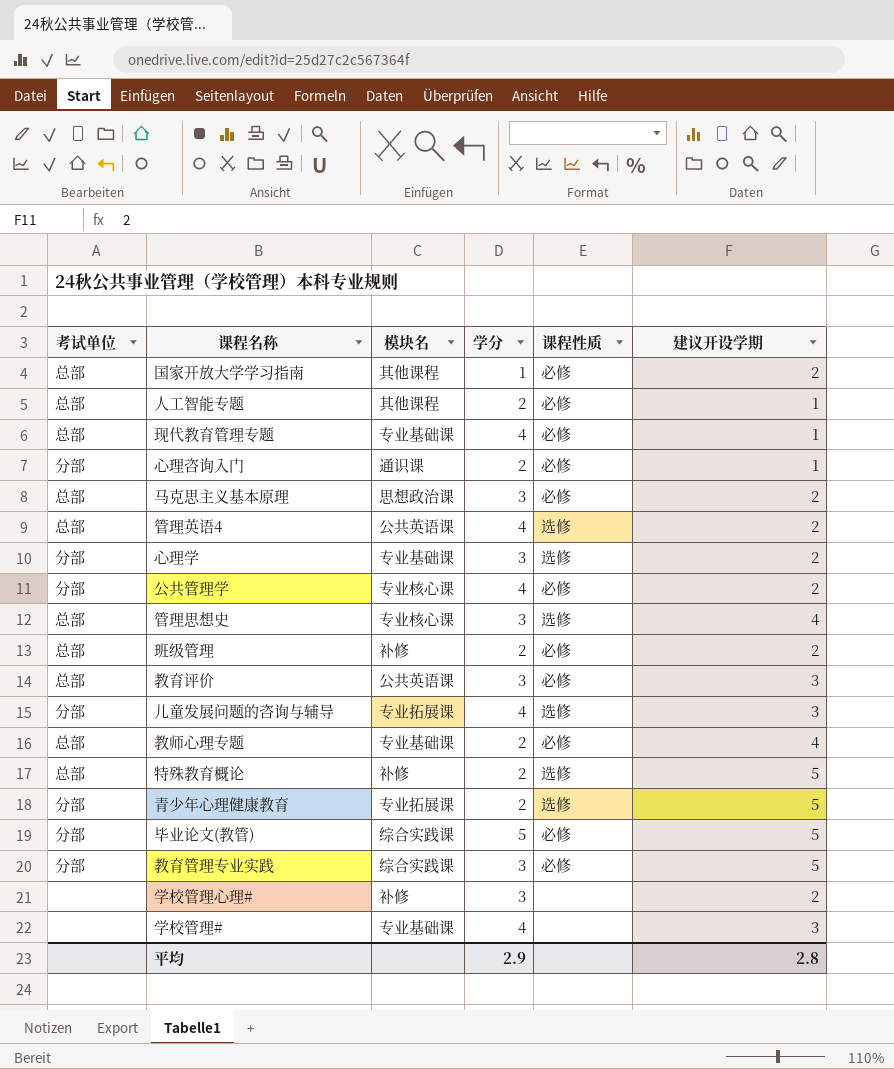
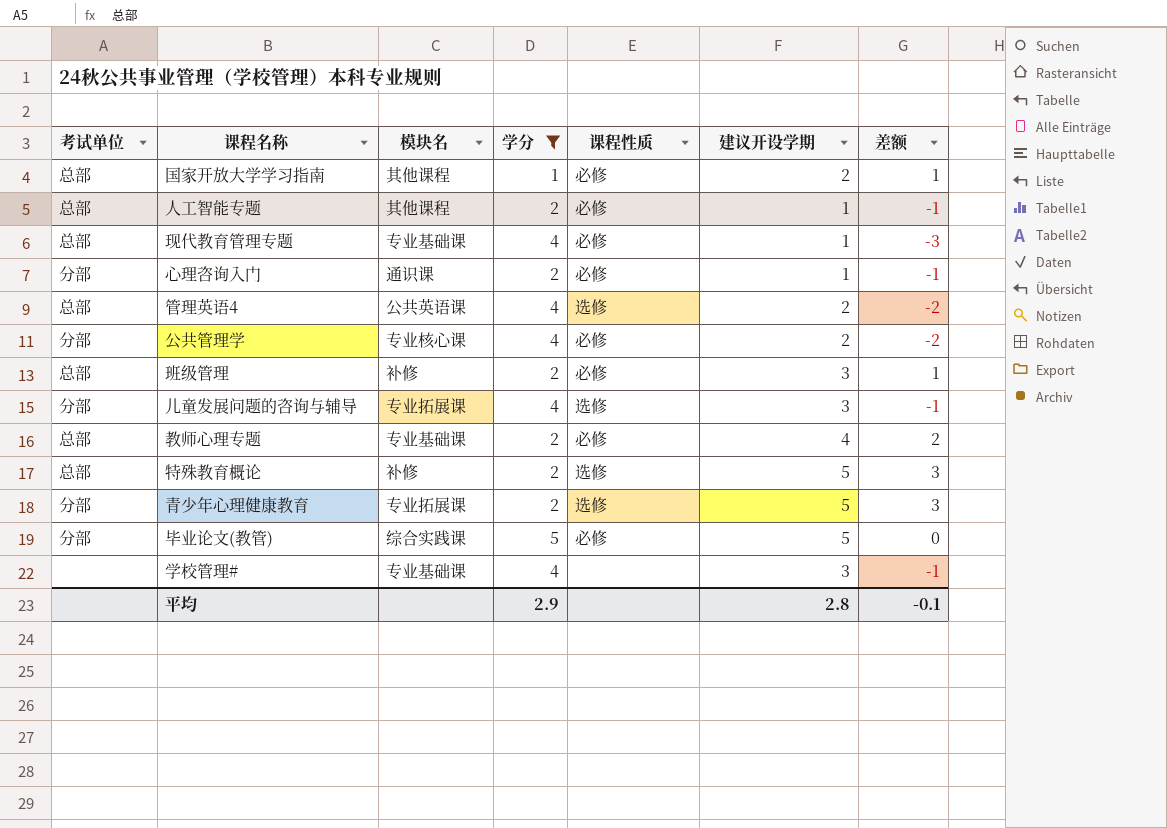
filter: none -> 学分 != 3
column 差额 | formula: none -> [建议开设学期] - [学分]
班级管理 | 建议开设学期: 2 -> 3

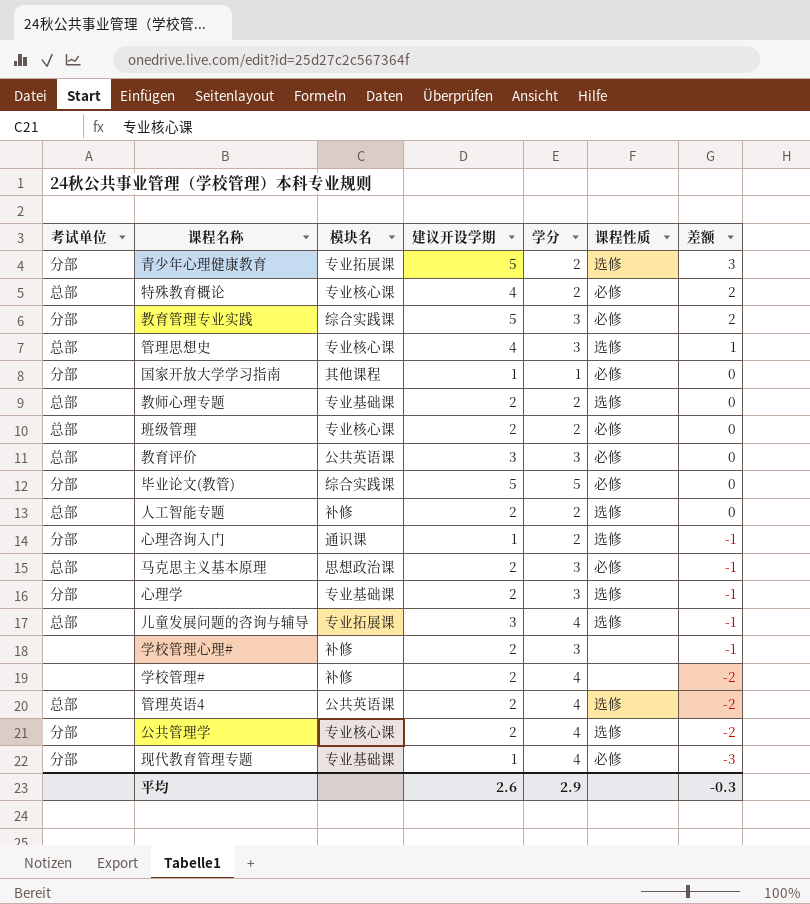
filter: 学分 != 3 -> none
row order: none -> 差额 descending
column 建议开设学期 | position: 6 -> 4
特殊教育概论 | 模块名: 补修 -> 专业核心课
特殊教育概论 | 建议开设学期: 5 -> 4
特殊教育概论 | 课程性质: 选修 -> 必修
特殊教育概论 | 差额: 3 -> 2
国家开放大学学习指南 | 考试单位: 总部 -> 分部
国家开放大学学习指南 | 建议开设学期: 2 -> 1
国家开放大学学习指南 | 差额: 1 -> 0
教师心理专题 | 建议开设学期: 4 -> 2
教师心理专题 | 课程性质: 必修 -> 选修
教师心理专题 | 差额: 2 -> 0
班级管理 | 模块名: 补修 -> 专业核心课
班级管理 | 建议开设学期: 3 -> 2
班级管理 | 差额: 1 -> 0
人工智能专题 | 模块名: 其他课程 -> 补修
人工智能专题 | 建议开设学期: 1 -> 2
人工智能专题 | 课程性质: 必修 -> 选修
人工智能专题 | 差额: -1 -> 0
心理咨询入门 | 课程性质: 必修 -> 选修
儿童发展问题的咨询与辅导 | 考试单位: 分部 -> 总部
学校管理# | 模块名: 专业基础课 -> 补修
学校管理# | 建议开设学期: 3 -> 2
学校管理# | 差额: -1 -> -2
公共管理学 | 课程性质: 必修 -> 选修
现代教育管理专题 | 考试单位: 总部 -> 分部
平均 | 建议开设学期: 2.8 -> 2.6
平均 | 差额: -0.1 -> -0.3

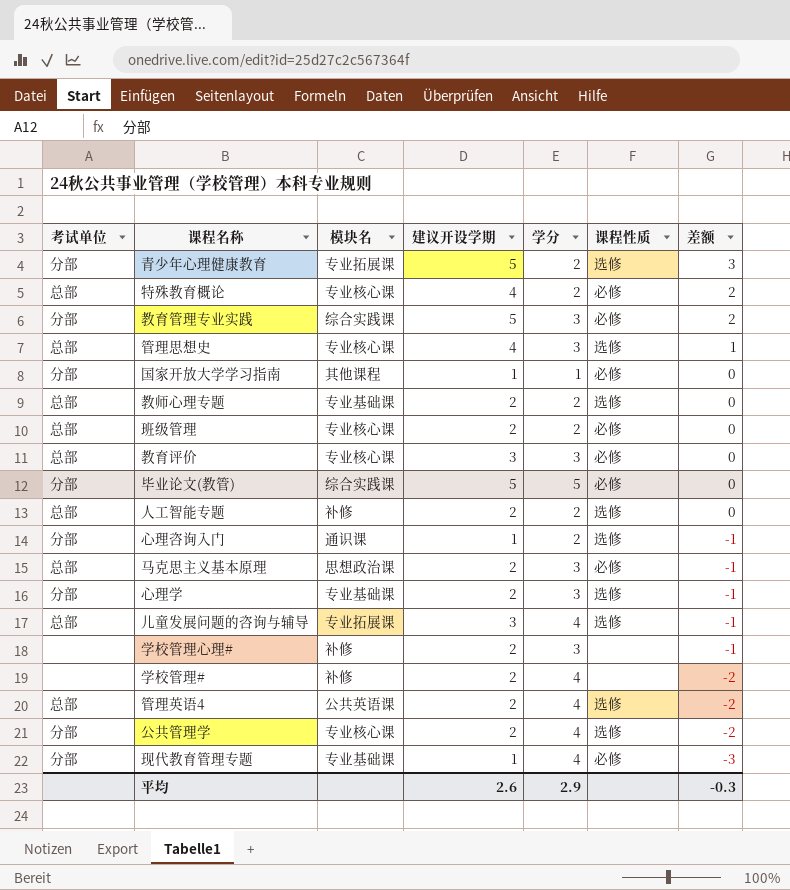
教育评价 | 模块名: 公共英语课 -> 专业核心课

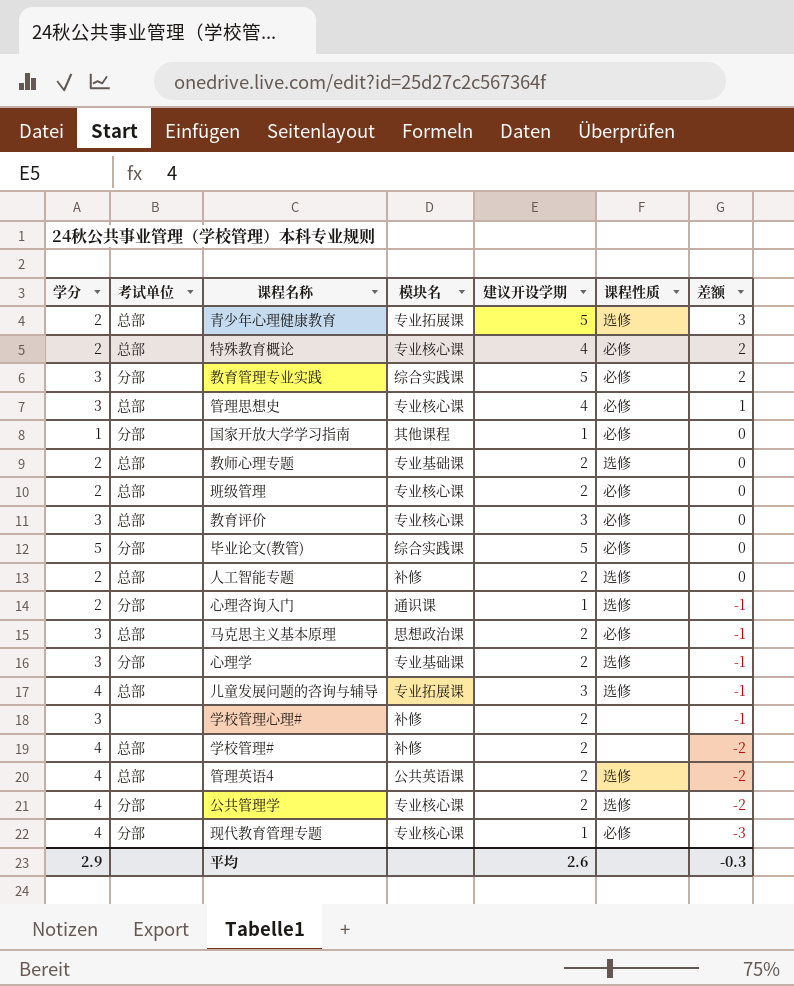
column 学分 | position: 5 -> 1
青少年心理健康教育 | 考试单位: 分部 -> 总部
管理思想史 | 课程性质: 选修 -> 必修
学校管理# | 考试单位: none -> 总部
现代教育管理专题 | 模块名: 专业基础课 -> 专业核心课

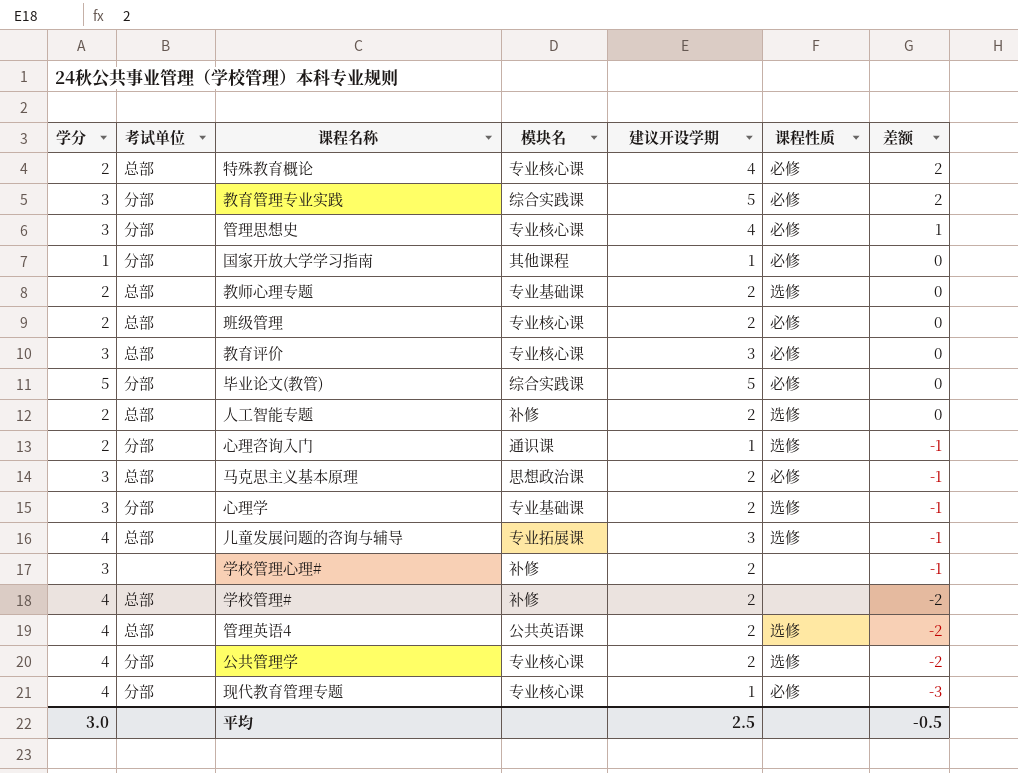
row 青少年心理健康教育: 2 | 总部 | 专业拓展课 | 5 | 选修 | 3 -> none
管理思想史 | 考试单位: 总部 -> 分部
平均 | 学分: 2.9 -> 3.0
平均 | 建议开设学期: 2.6 -> 2.5
平均 | 差额: -0.3 -> -0.5

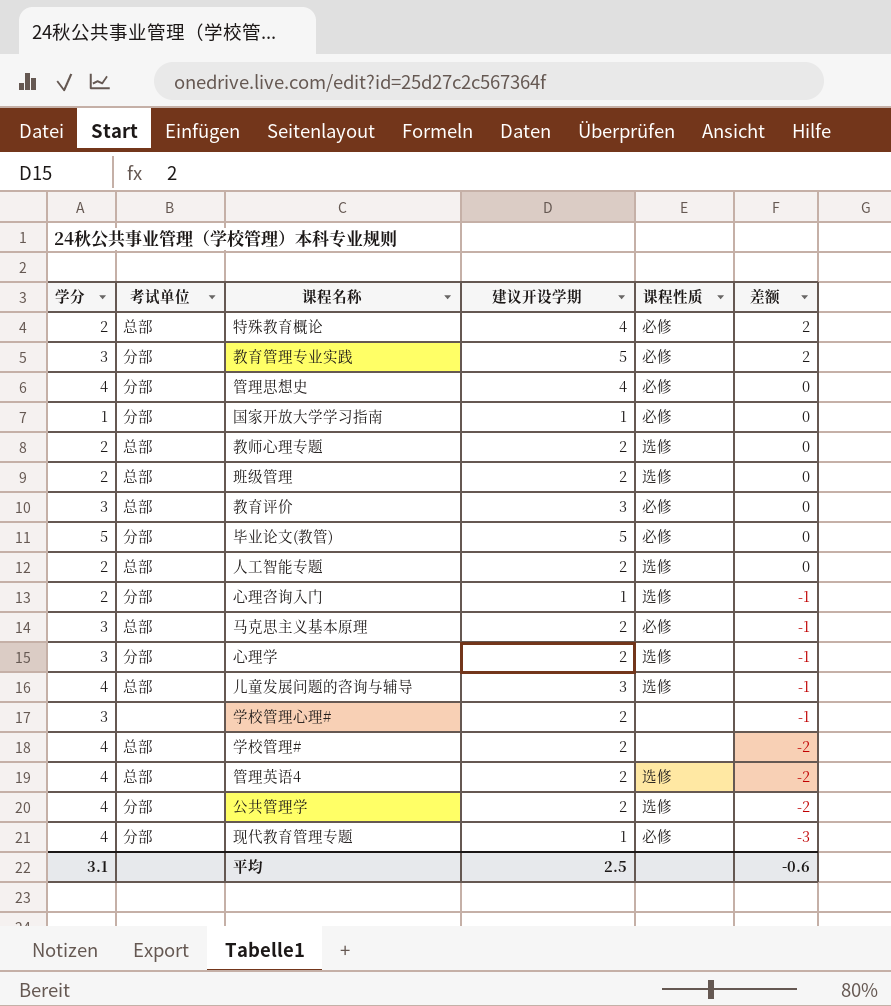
column 模块名 | position: 4 -> none
管理思想史 | 学分: 3 -> 4
管理思想史 | 差额: 1 -> 0
班级管理 | 课程性质: 必修 -> 选修
平均 | 学分: 3.0 -> 3.1
平均 | 差额: -0.5 -> -0.6

